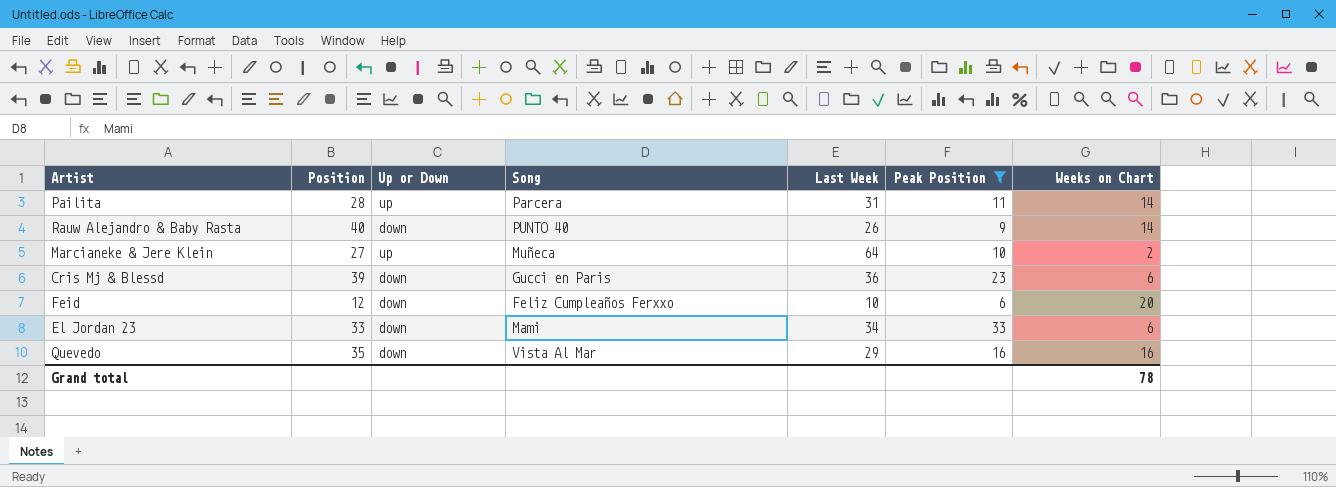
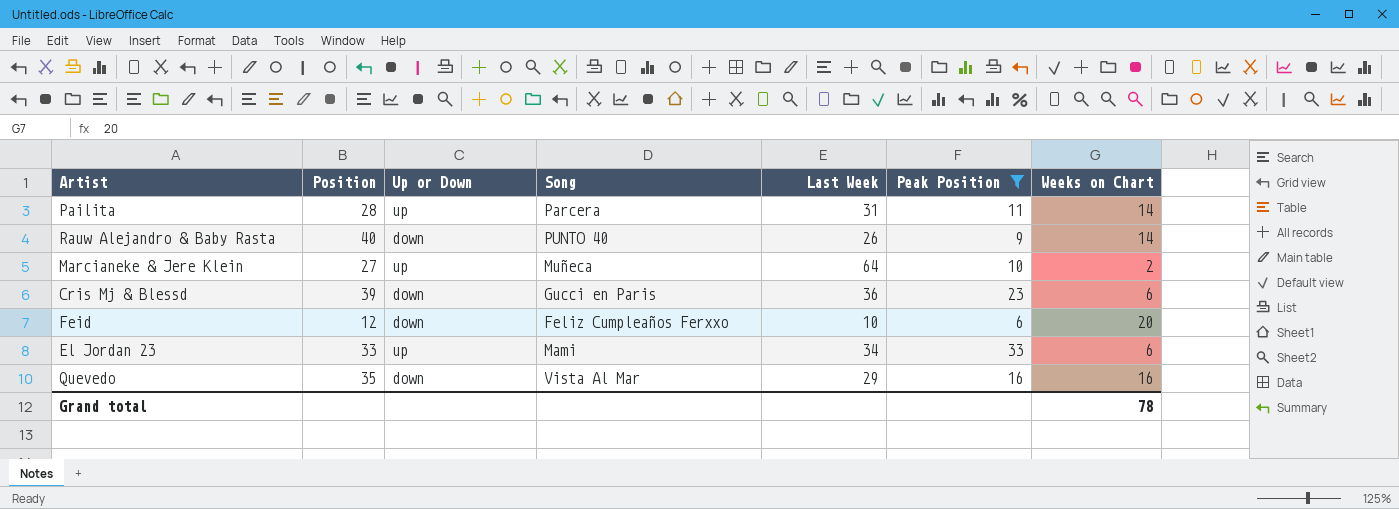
El Jordan 23 | Up or Down: down -> up

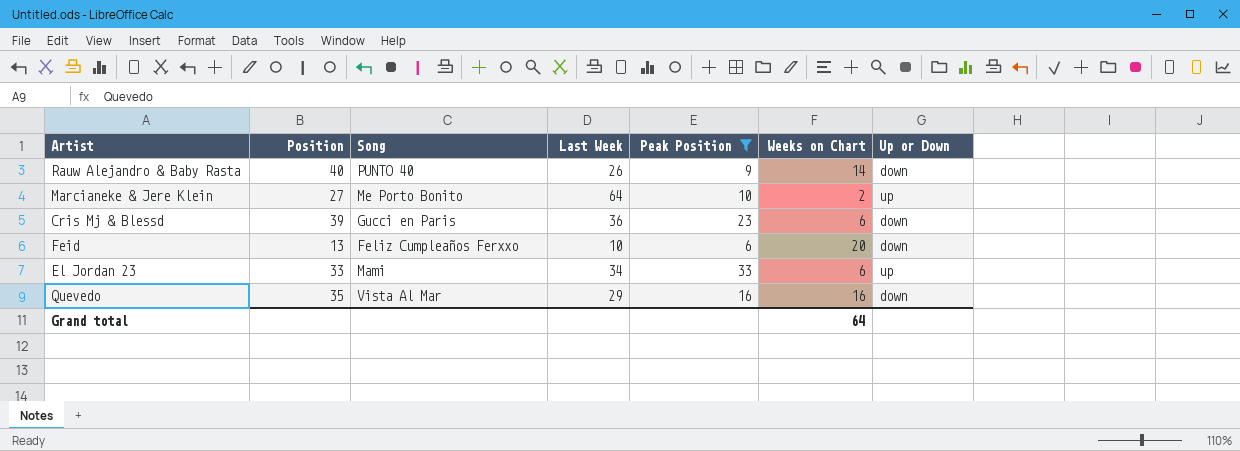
column Up or Down | position: 3 -> 7
row Pailita: 28 | up | Parcera | 31 | 11 | 14 -> none
Marcianeke & Jere Klein | Song: Muñeca -> Me Porto Bonito
Feid | Position: 12 -> 13
Grand total | Weeks on Chart: 78 -> 64

